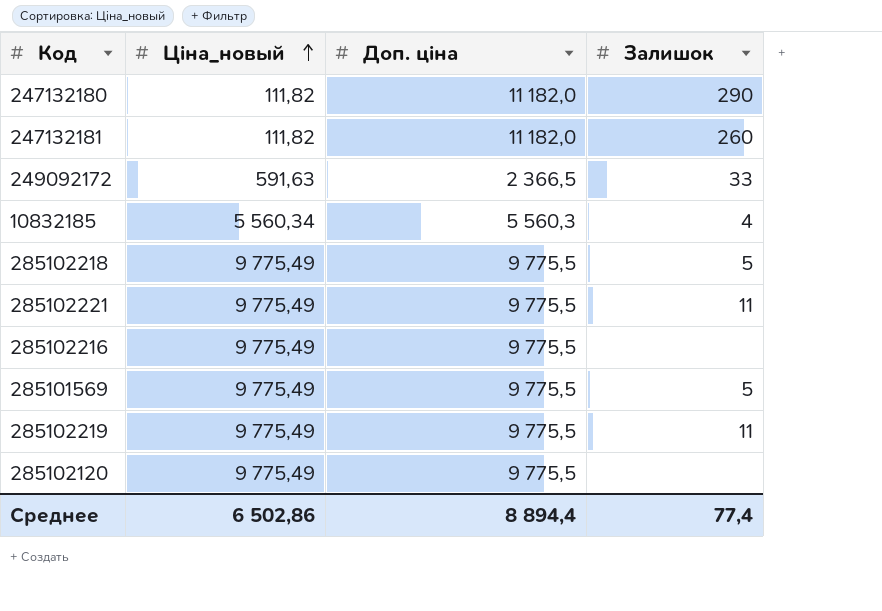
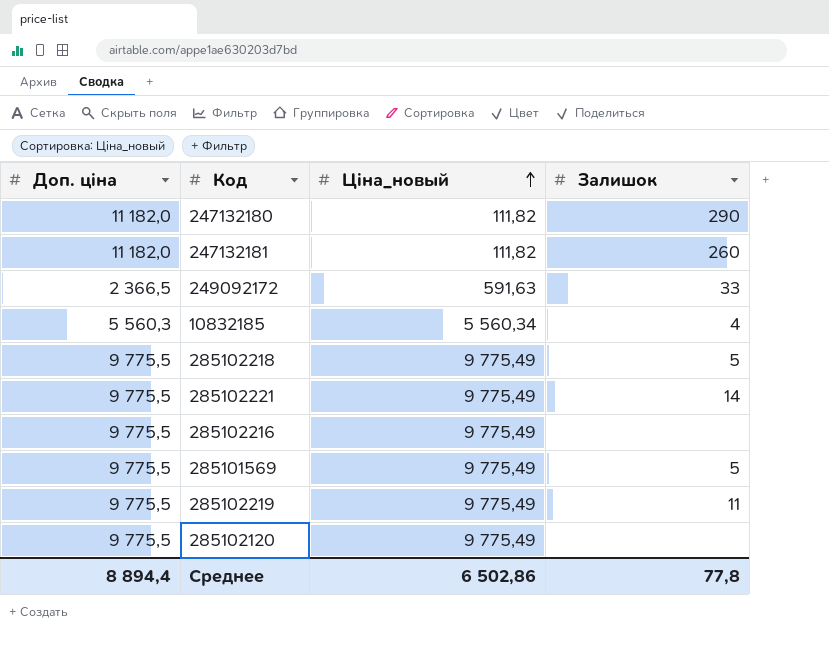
column Доп. ціна | position: 3 -> 1
285102221 | Залишок: 11 -> 14
Среднее | Залишок: 77,4 -> 77,8

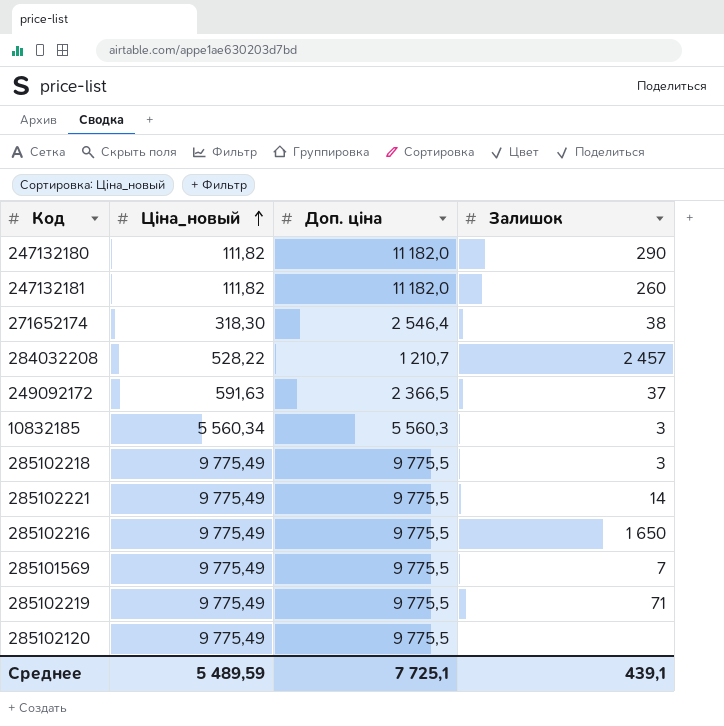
column Доп. ціна | position: 1 -> 3
row 271652174: none -> 318,30 | 2 546,4 | 38
row 284032208: none -> 528,22 | 1 210,7 | 2 457
249092172 | Залишок: 33 -> 37
10832185 | Залишок: 4 -> 3
285102218 | Залишок: 5 -> 3
285102216 | Залишок: none -> 1 650
285101569 | Залишок: 5 -> 7
285102219 | Залишок: 11 -> 71
Среднее | Ціна_новый: 6 502,86 -> 5 489,59
Среднее | Доп. ціна: 8 894,4 -> 7 725,1
Среднее | Залишок: 77,8 -> 439,1

